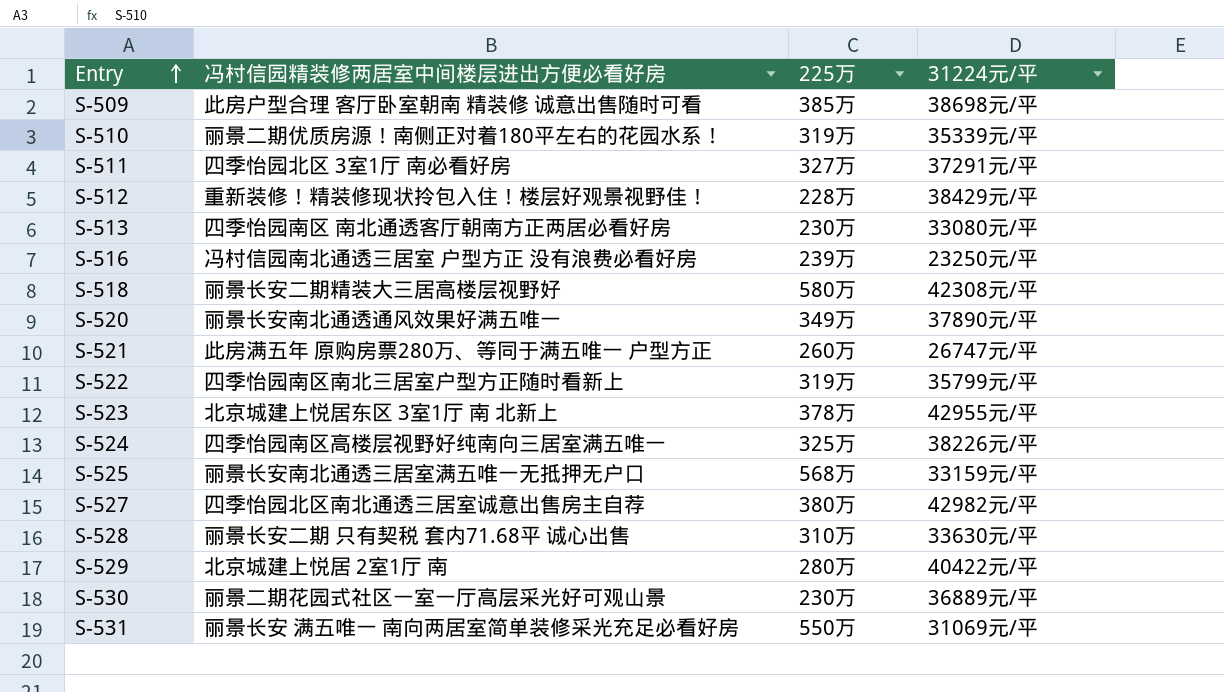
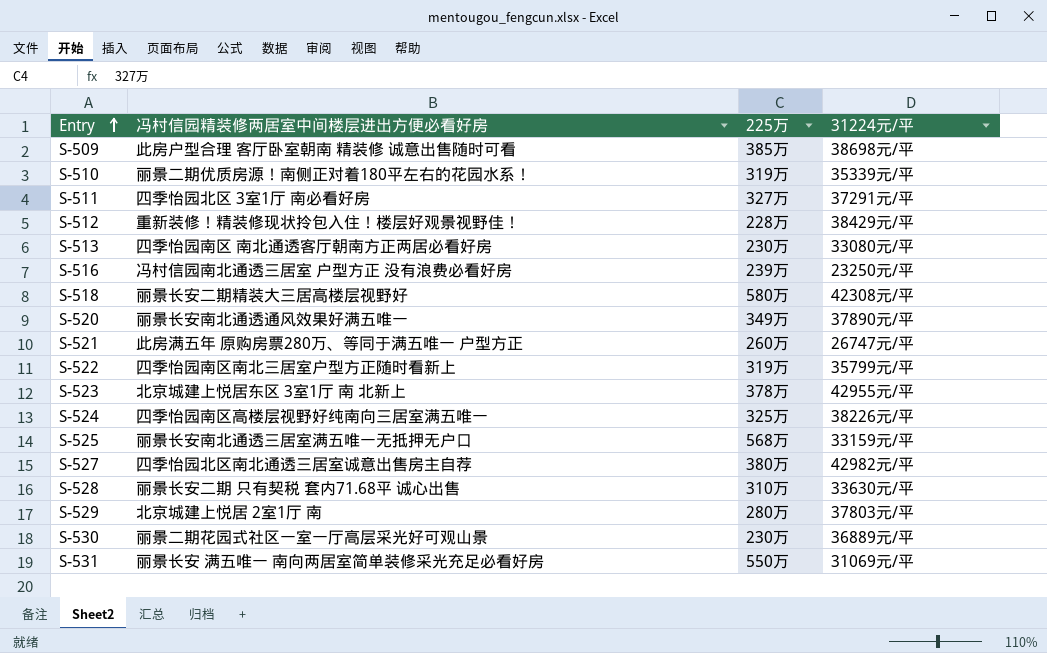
S-529 | 31224元/平: 40422元/平 -> 37803元/平

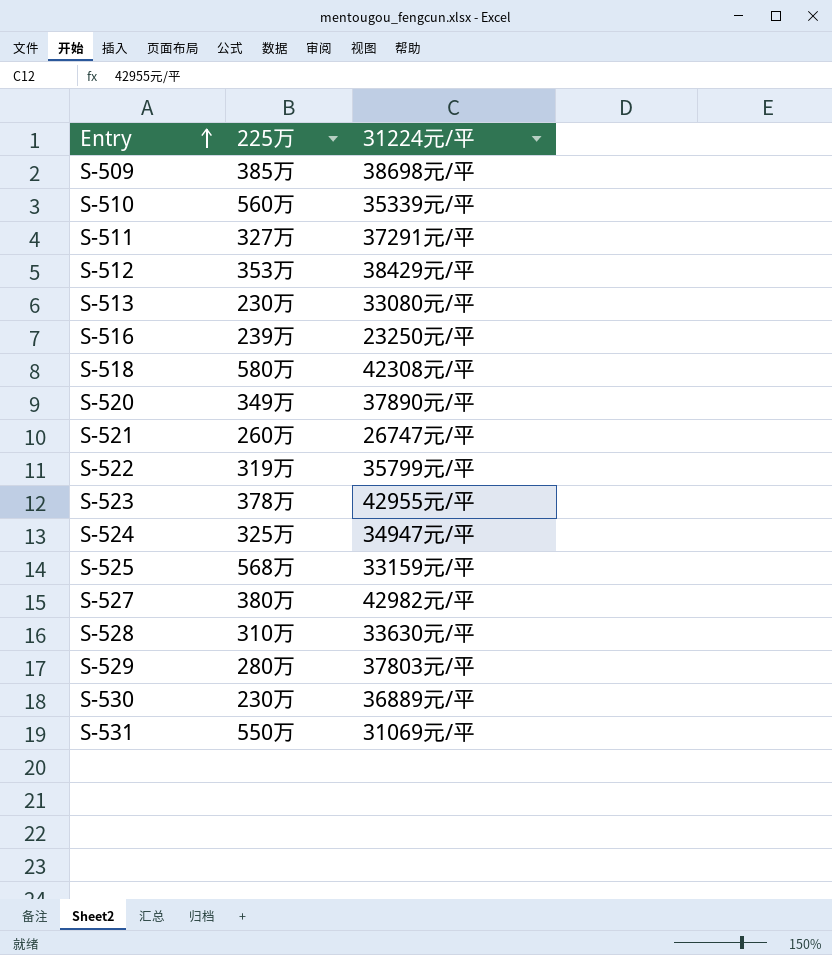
column 冯村信园精装修两居室中间楼层进出方便必看好房 | position: 2 -> none
S-510 | 225万: 319万 -> 560万
S-512 | 225万: 228万 -> 353万
S-524 | 31224元/平: 38226元/平 -> 34947元/平

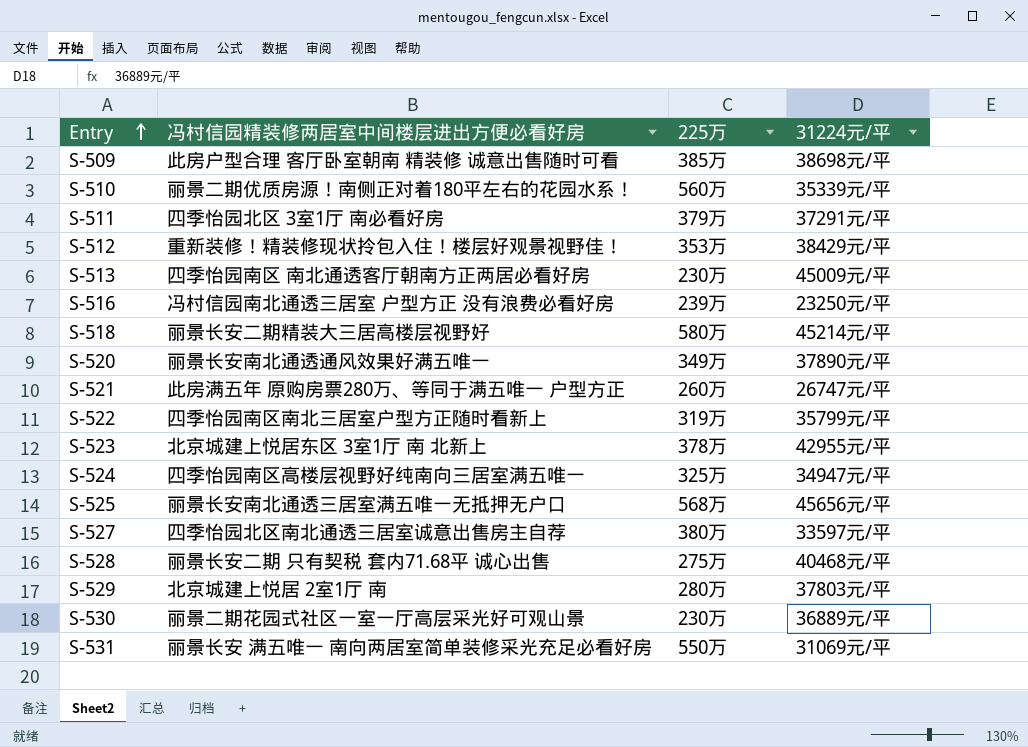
column 冯村信园精装修两居室中间楼层进出方便必看好房 | position: none -> 2
S-511 | 225万: 327万 -> 379万
S-513 | 31224元/平: 33080元/平 -> 45009元/平
S-518 | 31224元/平: 42308元/平 -> 45214元/平
S-525 | 31224元/平: 33159元/平 -> 45656元/平
S-527 | 31224元/平: 42982元/平 -> 33597元/平
S-528 | 225万: 310万 -> 275万
S-528 | 31224元/平: 33630元/平 -> 40468元/平

